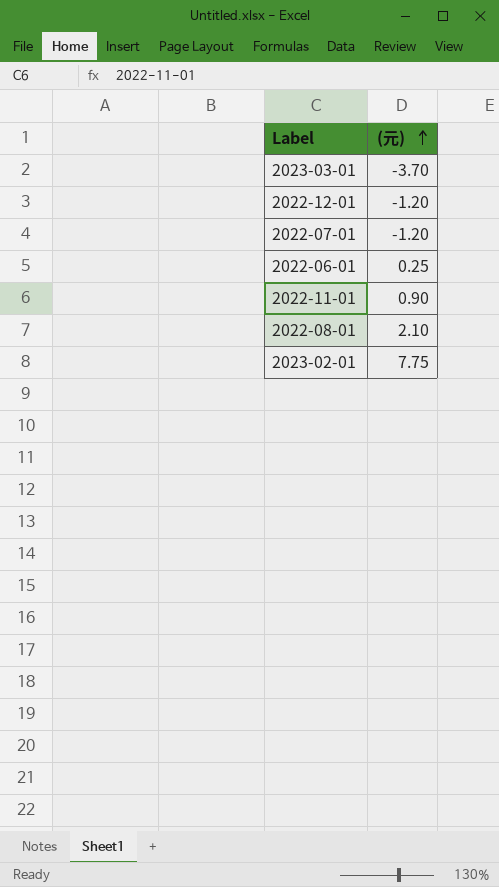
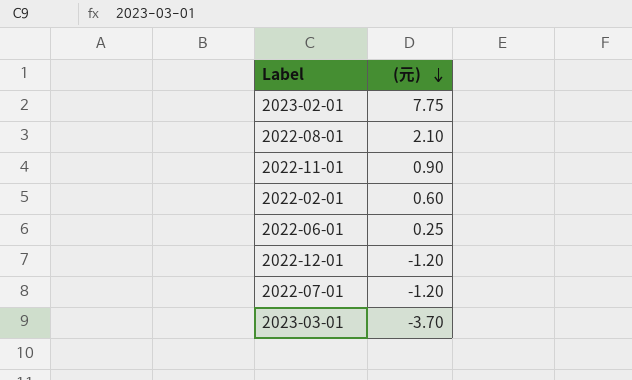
row order: (元) ascending -> (元) descending
row 2022-02-01: none -> 0.60

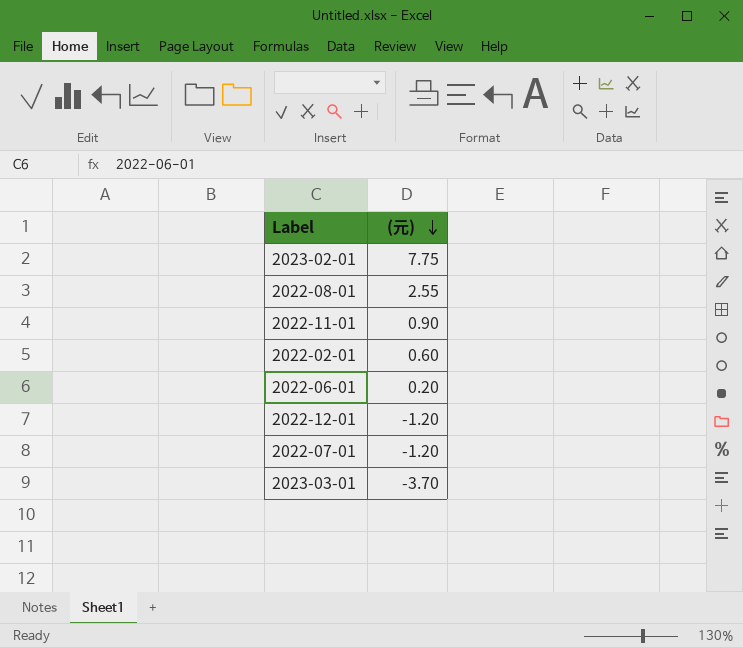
2022-08-01 | (元): 2.10 -> 2.55
2022-06-01 | (元): 0.25 -> 0.20

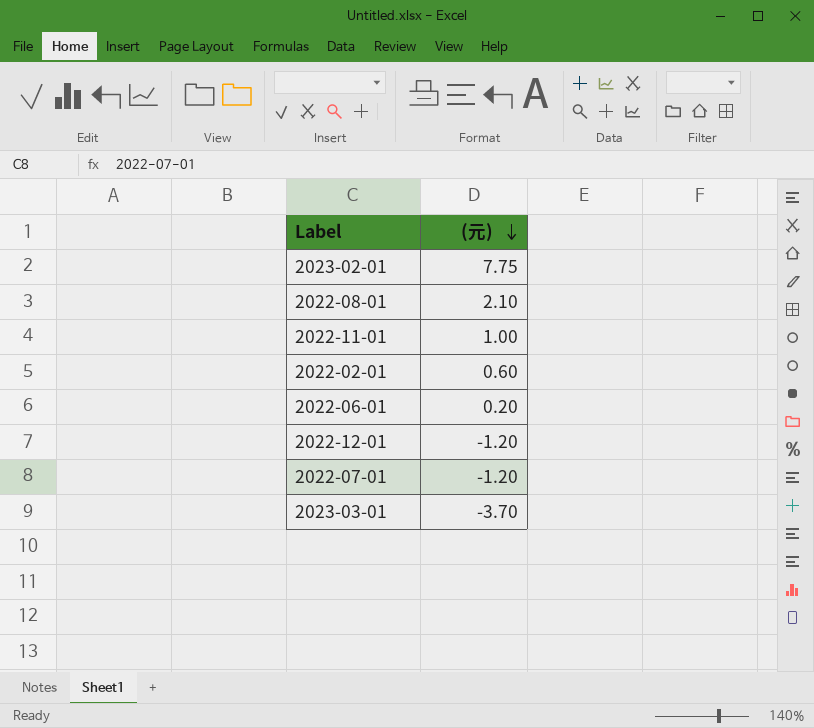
2022-08-01 | (元): 2.55 -> 2.10
2022-11-01 | (元): 0.90 -> 1.00

